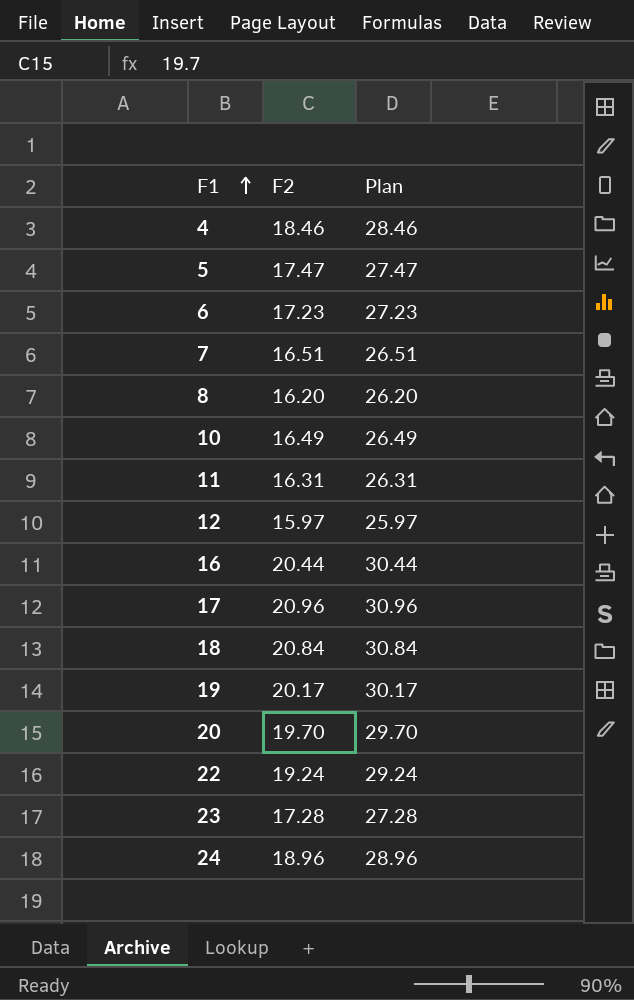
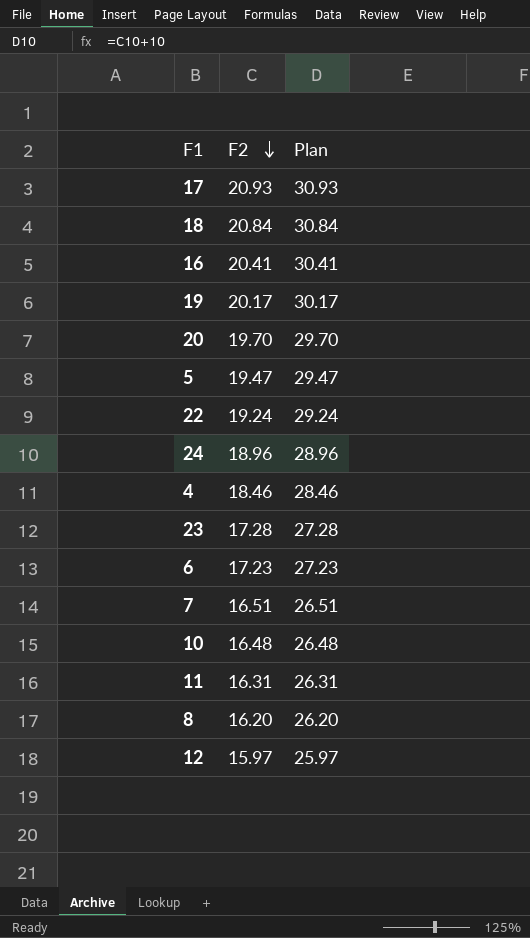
row order: F1 ascending -> F2 descending
17 | F2: 20.96 -> 20.93
17 | Plan: 30.96 -> 30.93
16 | F2: 20.44 -> 20.41
16 | Plan: 30.44 -> 30.41
5 | F2: 17.47 -> 19.47
5 | Plan: 27.47 -> 29.47
10 | F2: 16.49 -> 16.48
10 | Plan: 26.49 -> 26.48

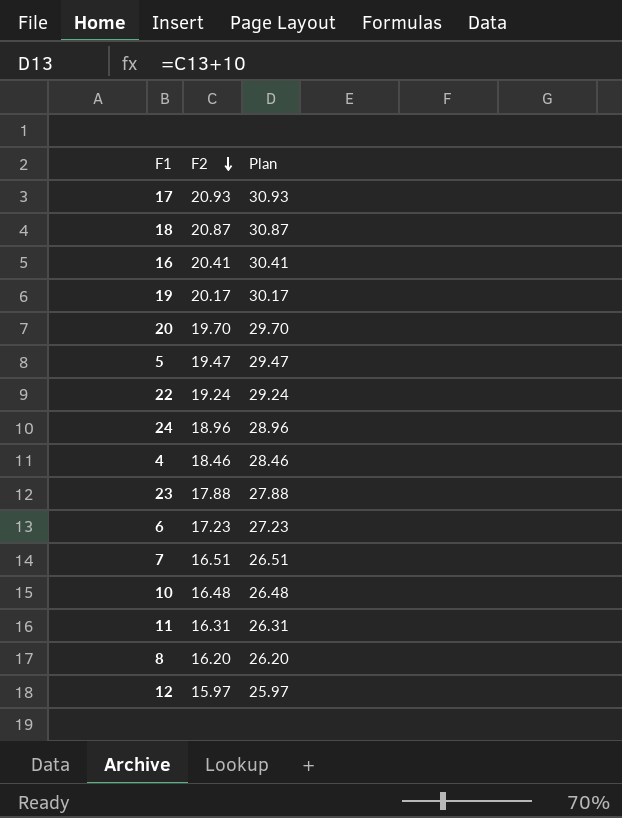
18 | F2: 20.84 -> 20.87
18 | Plan: 30.84 -> 30.87
23 | F2: 17.28 -> 17.88
23 | Plan: 27.28 -> 27.88

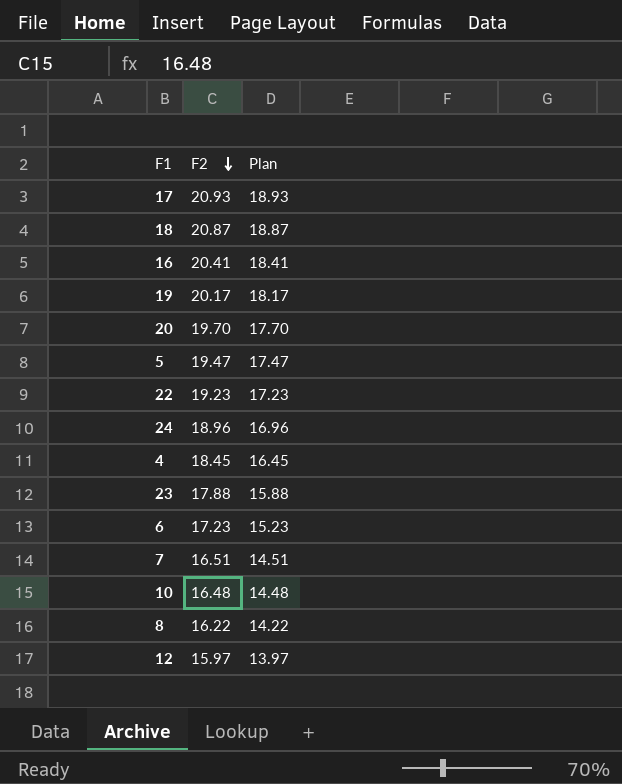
column Plan | formula: [F2] + 10 -> [F2] - 2
row 11: 16.31 | 26.31 -> none
22 | F2: 19.24 -> 19.23
4 | F2: 18.46 -> 18.45
8 | F2: 16.20 -> 16.22

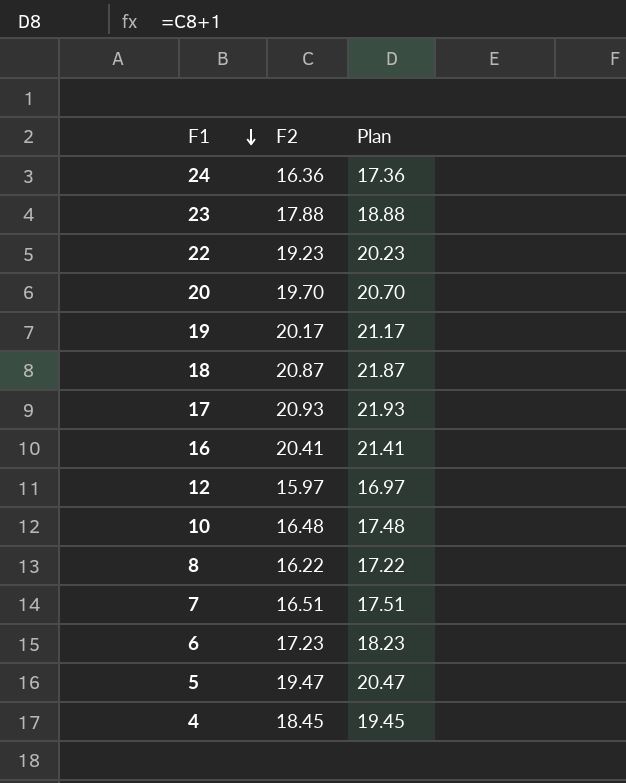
row order: F2 descending -> F1 descending
column Plan | formula: [F2] - 2 -> [F2] + 1
24 | F2: 18.96 -> 16.36

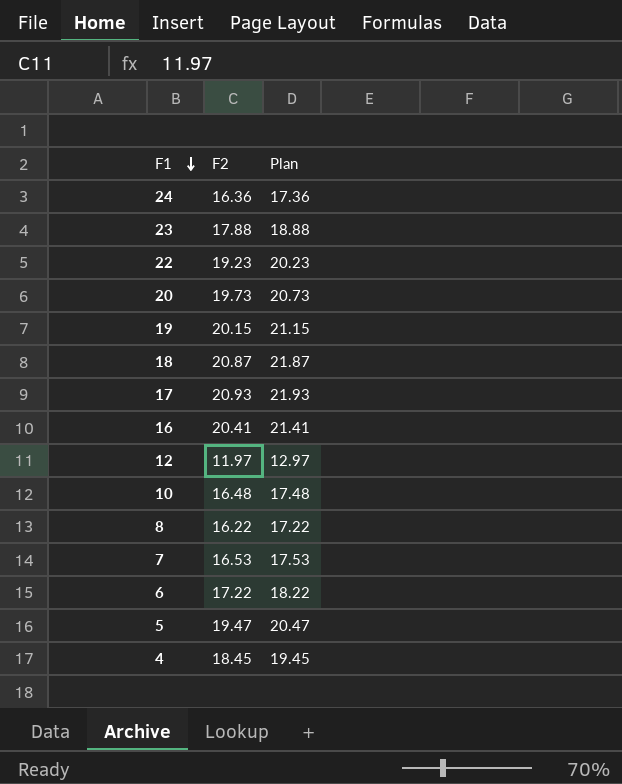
20 | F2: 19.70 -> 19.73
20 | Plan: 20.70 -> 20.73
19 | F2: 20.17 -> 20.15
19 | Plan: 21.17 -> 21.15
12 | F2: 15.97 -> 11.97
12 | Plan: 16.97 -> 12.97
7 | F2: 16.51 -> 16.53
7 | Plan: 17.51 -> 17.53
6 | F2: 17.23 -> 17.22
6 | Plan: 18.23 -> 18.22

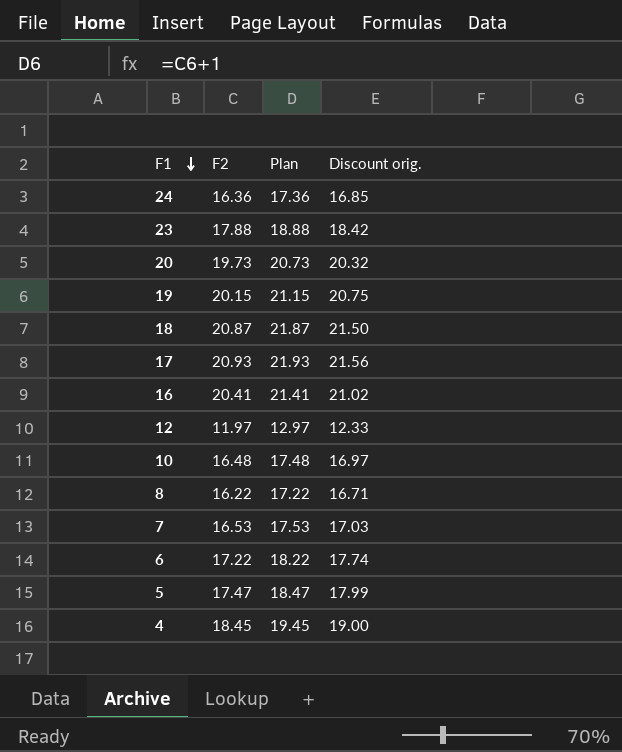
column Discount orig. | formula: none -> [F2] * 1.03
row 22: 19.23 | 20.23 -> none
5 | F2: 19.47 -> 17.47
5 | Plan: 20.47 -> 18.47

